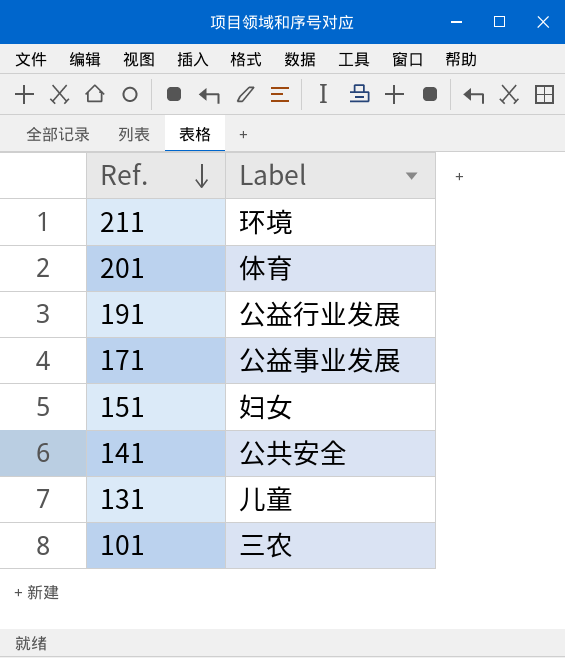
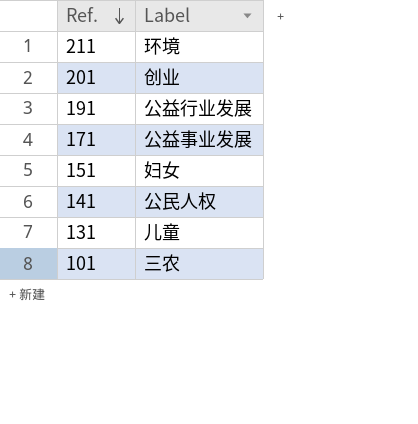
201 | Label: 体育 -> 创业
141 | Label: 公共安全 -> 公民人权

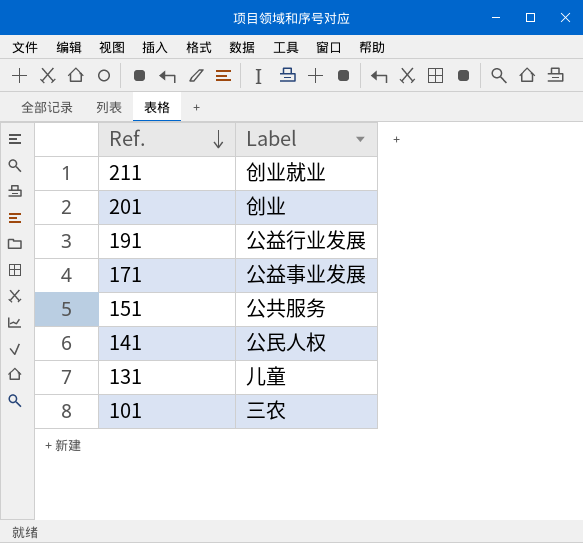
211 | Label: 环境 -> 创业就业
151 | Label: 妇女 -> 公共服务

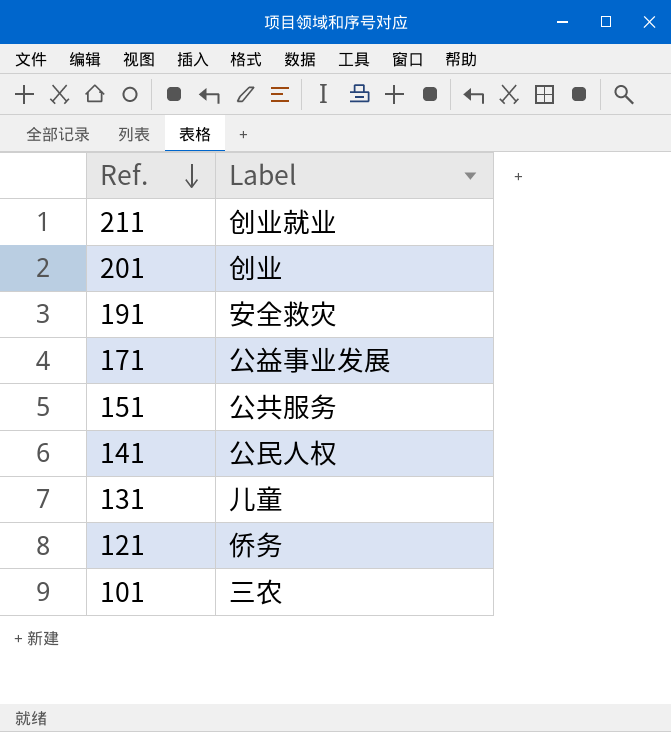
191 | Label: 公益行业发展 -> 安全救灾
row 121: none -> 侨务

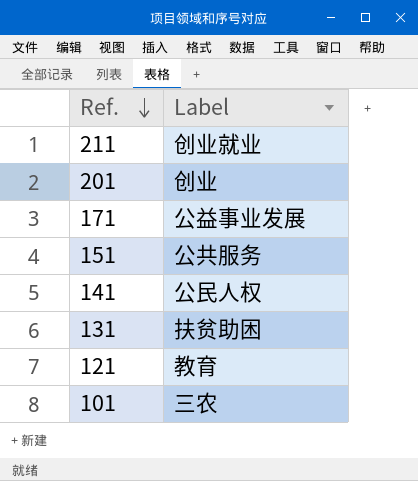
row 191: 安全救灾 -> none
131 | Label: 儿童 -> 扶贫助困
121 | Label: 侨务 -> 教育

